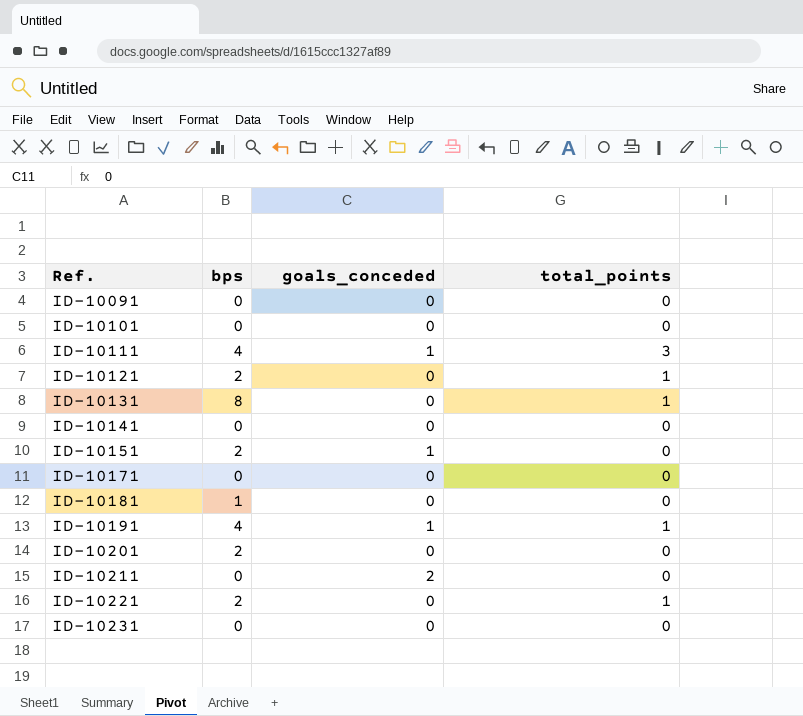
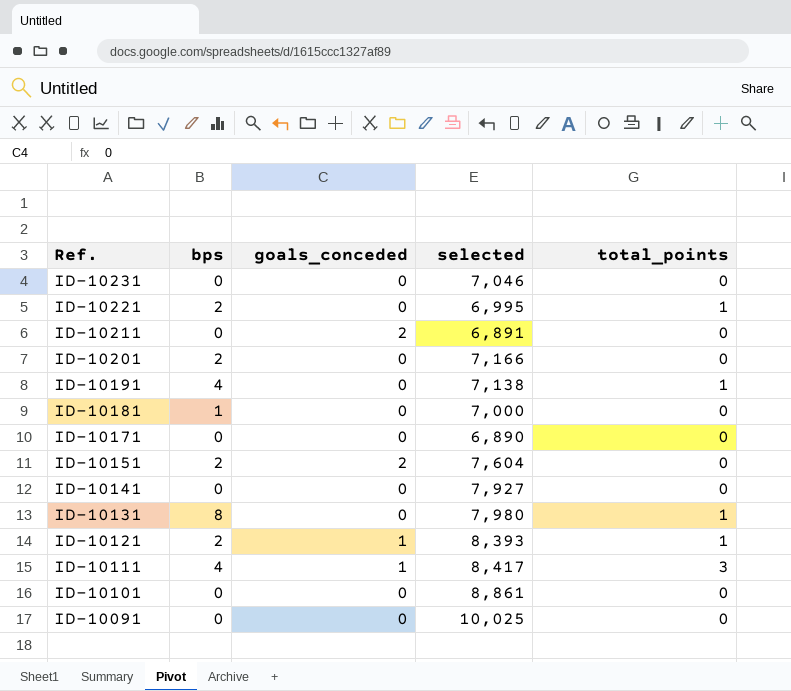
row order: Ref. ascending -> Ref. descending
column selected | position: none -> 4
ID-10191 | goals_conceded: 1 -> 0
ID-10151 | goals_conceded: 1 -> 2
ID-10121 | goals_conceded: 0 -> 1

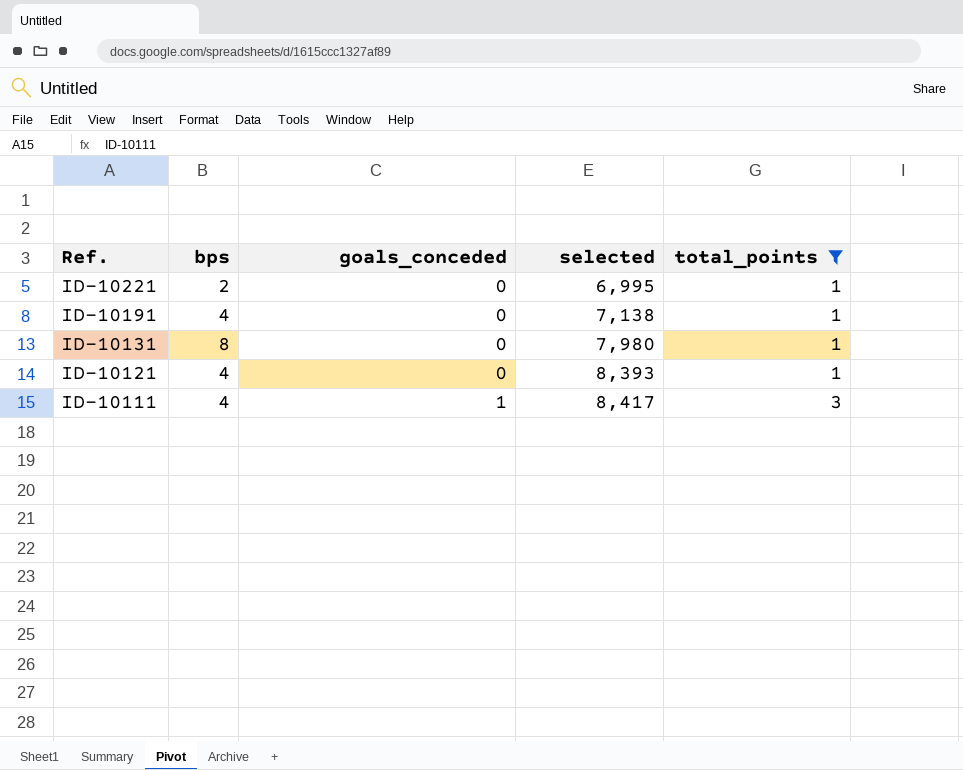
filter: none -> total_points != 0
ID-10121 | bps: 2 -> 4
ID-10121 | goals_conceded: 1 -> 0

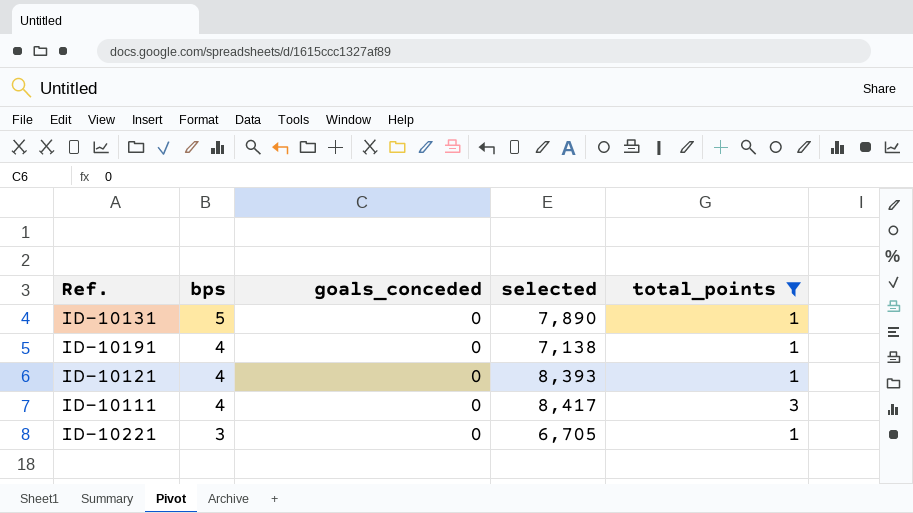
row order: Ref. descending -> bps descending
ID-10131 | bps: 8 -> 5
ID-10131 | selected: 7,980 -> 7,890
ID-10111 | goals_conceded: 1 -> 0
ID-10221 | bps: 2 -> 3
ID-10221 | selected: 6,995 -> 6,705

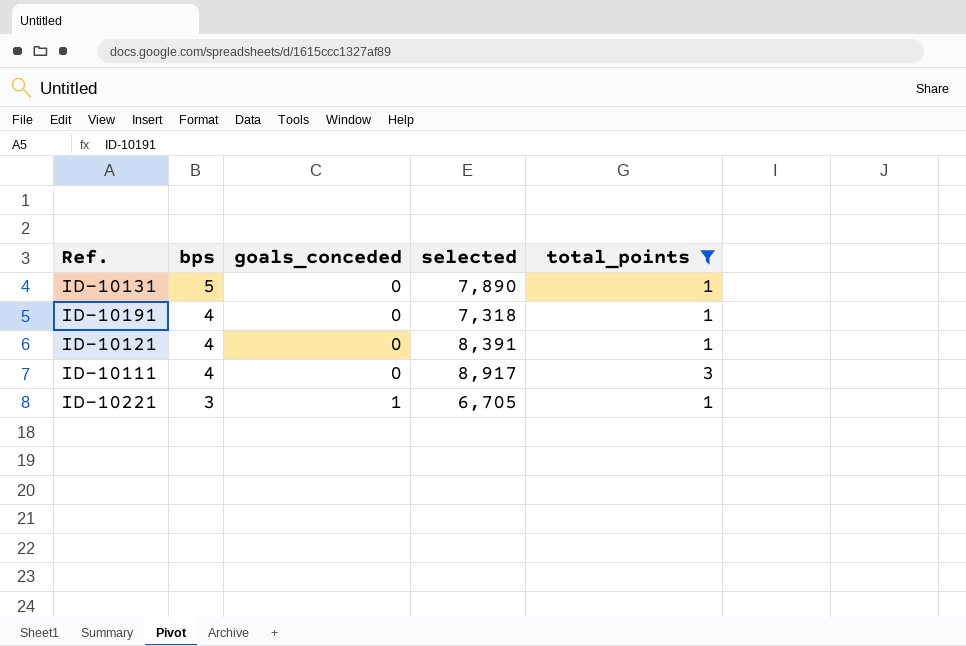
ID-10191 | selected: 7,138 -> 7,318
ID-10121 | selected: 8,393 -> 8,391
ID-10111 | selected: 8,417 -> 8,917
ID-10221 | goals_conceded: 0 -> 1

